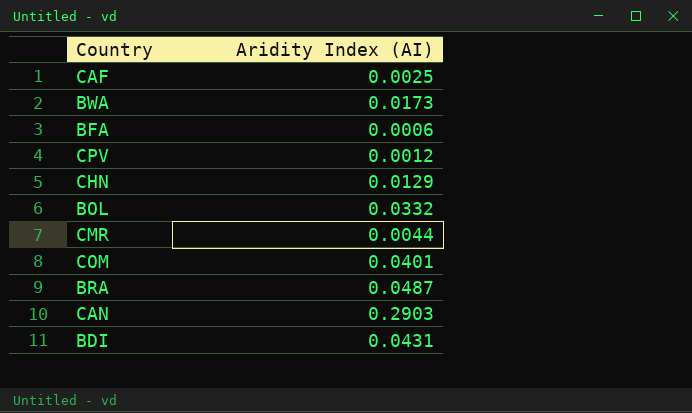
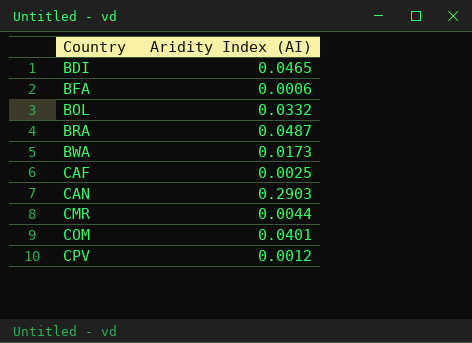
row order: none -> Country ascending
row CHN: 0.0129 -> none
BDI | Aridity Index (AI): 0.0431 -> 0.0465

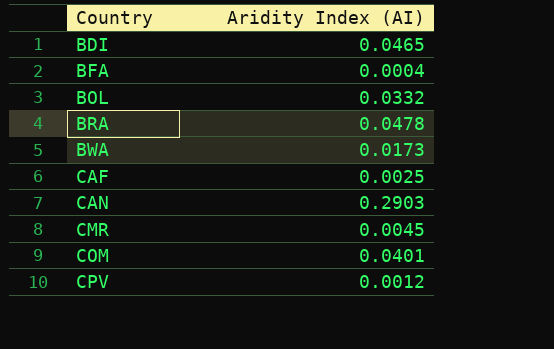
BFA | Aridity Index (AI): 0.0006 -> 0.0004
BRA | Aridity Index (AI): 0.0487 -> 0.0478
CMR | Aridity Index (AI): 0.0044 -> 0.0045

